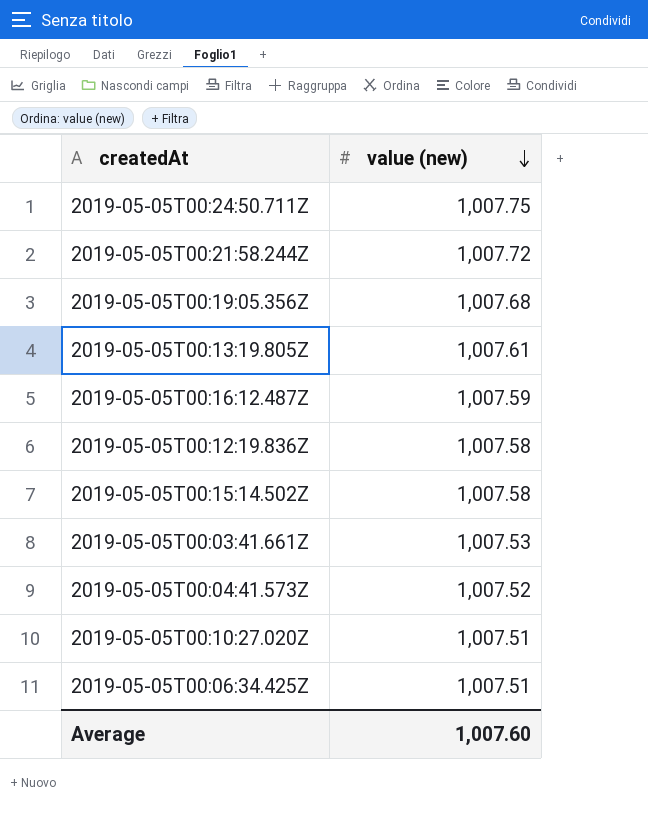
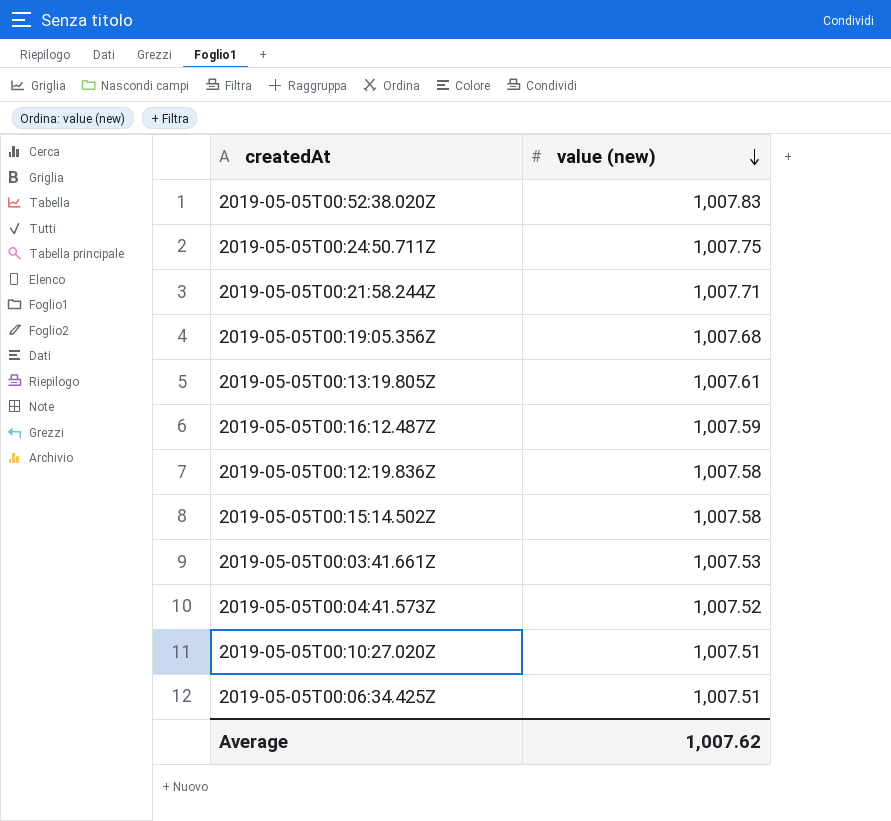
row 2019-05-05T00:52:38.020Z: none -> 1,007.83
2019-05-05T00:21:58.244Z | value (new): 1,007.72 -> 1,007.71
Average | value (new): 1,007.60 -> 1,007.62

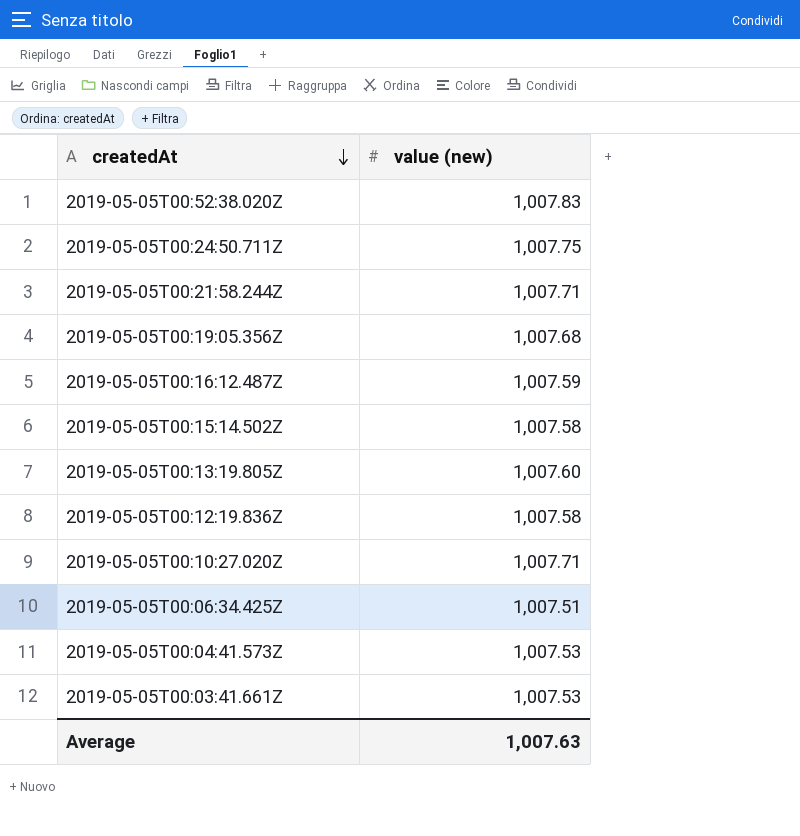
row order: value (new) descending -> createdAt descending
2019-05-05T00:13:19.805Z | value (new): 1,007.61 -> 1,007.60
2019-05-05T00:10:27.020Z | value (new): 1,007.51 -> 1,007.71
2019-05-05T00:04:41.573Z | value (new): 1,007.52 -> 1,007.53
Average | value (new): 1,007.62 -> 1,007.63

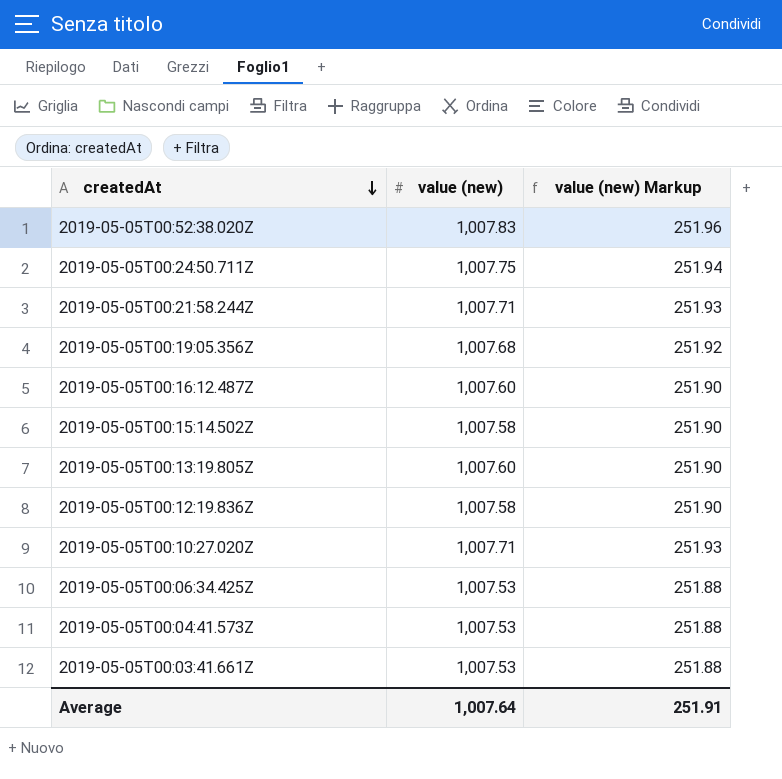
column value (new) Markup | formula: none -> [value (new)] * 0.25
2019-05-05T00:16:12.487Z | value (new): 1,007.59 -> 1,007.60
2019-05-05T00:06:34.425Z | value (new): 1,007.51 -> 1,007.53
Average | value (new): 1,007.63 -> 1,007.64

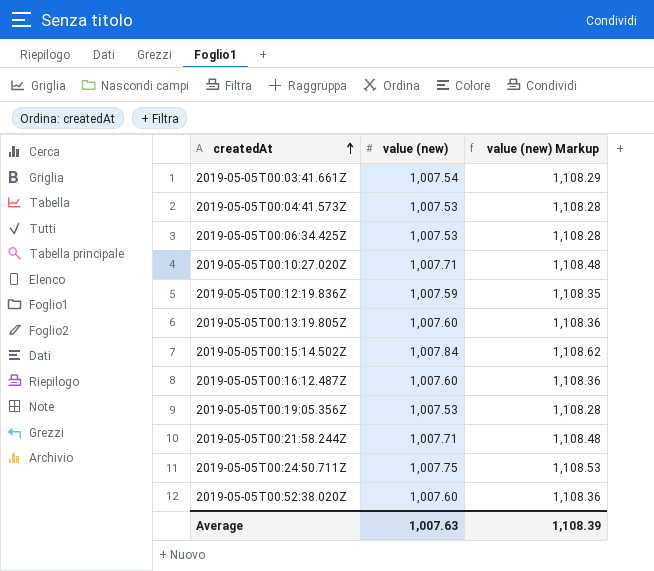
row order: createdAt descending -> createdAt ascending
column value (new) Markup | formula: [value (new)] * 0.25 -> [value (new)] * 1.1
2019-05-05T00:03:41.661Z | value (new): 1,007.53 -> 1,007.54
2019-05-05T00:12:19.836Z | value (new): 1,007.58 -> 1,007.59
2019-05-05T00:15:14.502Z | value (new): 1,007.58 -> 1,007.84
2019-05-05T00:19:05.356Z | value (new): 1,007.68 -> 1,007.53
2019-05-05T00:52:38.020Z | value (new): 1,007.83 -> 1,007.60
Average | value (new): 1,007.64 -> 1,007.63
Average | value (new) Markup: 251.91 -> 1,108.39

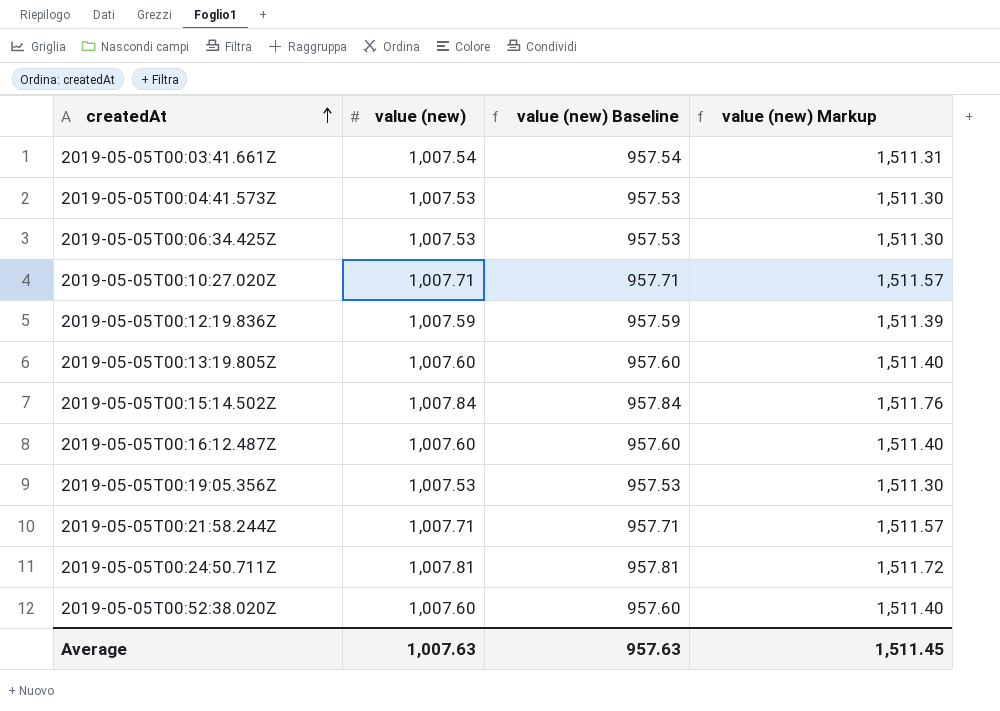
column value (new) Baseline | formula: none -> [value (new)] - 50
column value (new) Markup | formula: [value (new)] * 1.1 -> [value (new)] * 1.5
2019-05-05T00:24:50.711Z | value (new): 1,007.75 -> 1,007.81
Average | value (new) Markup: 1,108.39 -> 1,511.45

